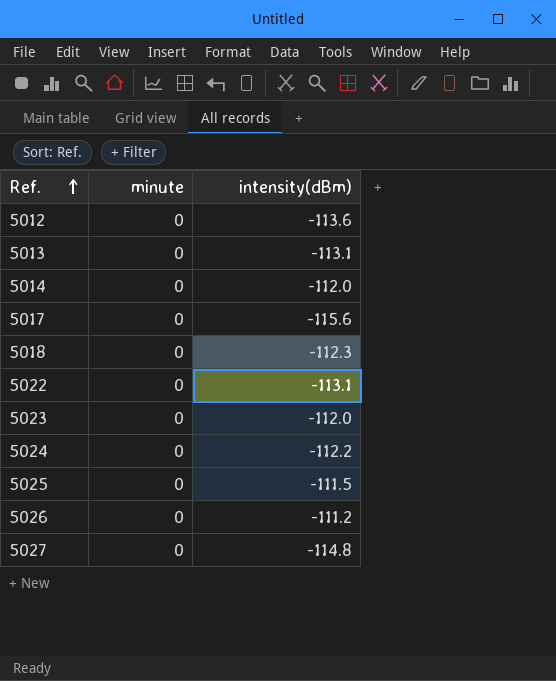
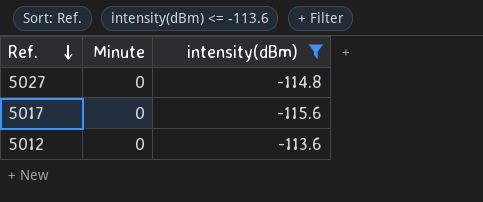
filter: none -> intensity(dBm) <= -113.6
row order: Ref. ascending -> Ref. descending
column name: minute -> Minute

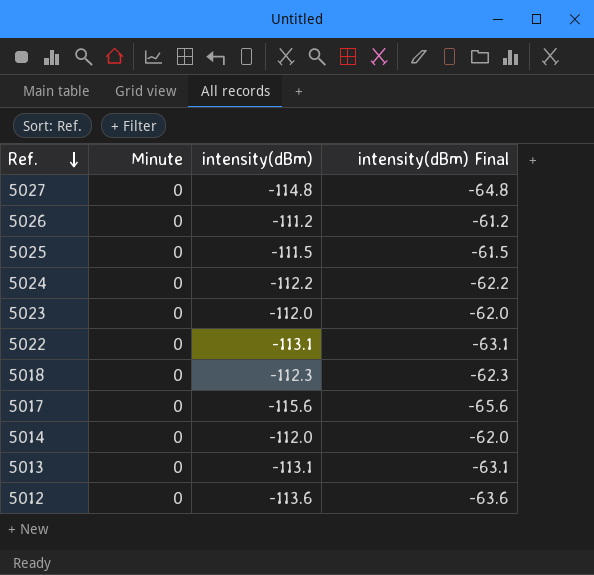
filter: intensity(dBm) <= -113.6 -> none
column intensity(dBm) Final | formula: none -> [intensity(dBm)] + 50

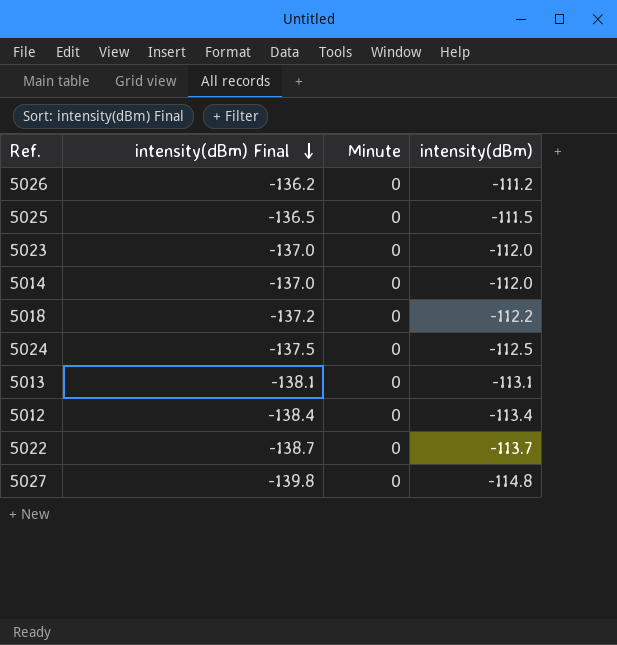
row order: Ref. descending -> intensity(dBm) Final descending
column intensity(dBm) Final | formula: [intensity(dBm)] + 50 -> [intensity(dBm)] - 25
column intensity(dBm) Final | position: 4 -> 2
row 5017: 0 | -115.6 | -65.6 -> none
5018 | intensity(dBm): -112.3 -> -112.2
5024 | intensity(dBm): -112.2 -> -112.5
5012 | intensity(dBm): -113.6 -> -113.4
5022 | intensity(dBm): -113.1 -> -113.7

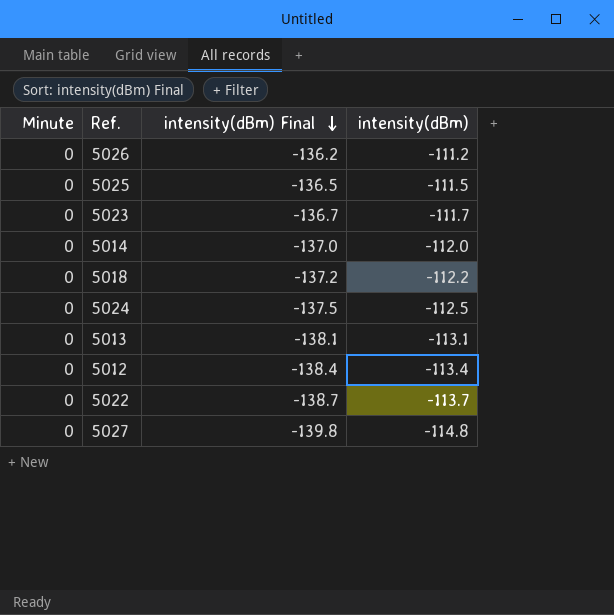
column Minute | position: 3 -> 1
5023 | intensity(dBm) Final: -137.0 -> -136.7
5023 | intensity(dBm): -112.0 -> -111.7

